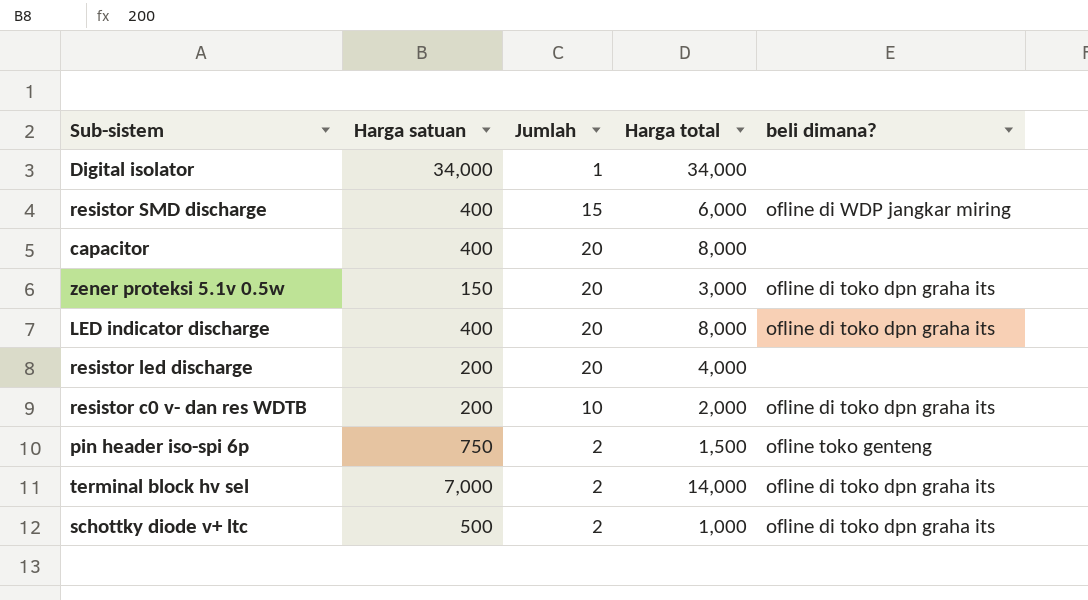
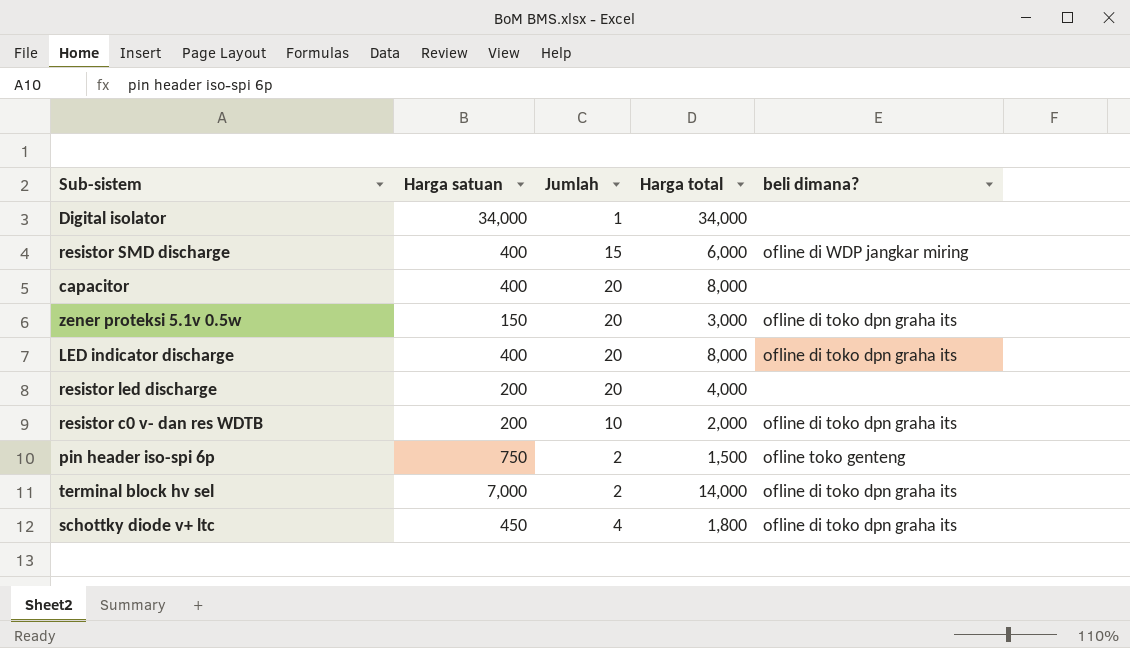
schottky diode v+ ltc | Harga satuan: 500 -> 450
schottky diode v+ ltc | Jumlah: 2 -> 4
schottky diode v+ ltc | Harga total: 1,000 -> 1,800

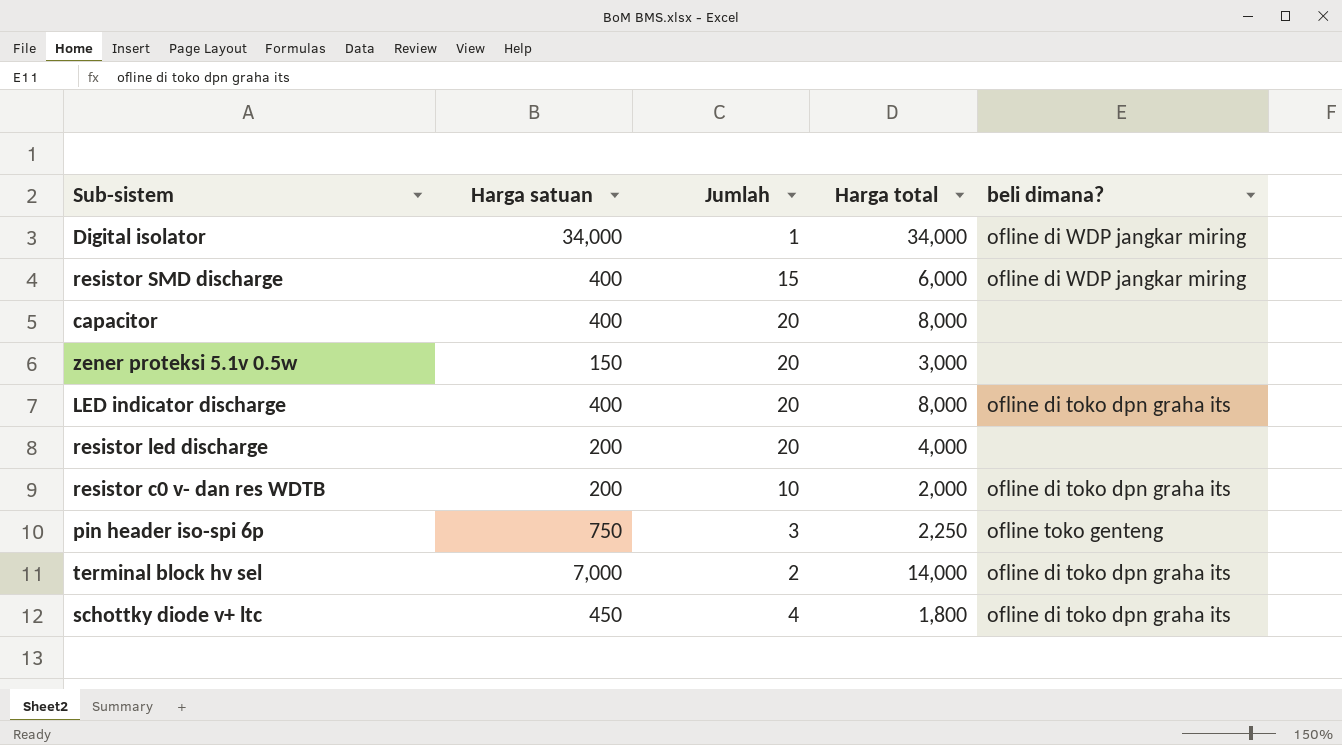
Digital isolator | beli dimana?: none -> ofline di WDP jangkar miring
zener proteksi 5.1v 0.5w | beli dimana?: ofline di toko dpn graha its -> none
pin header iso-spi 6p | Jumlah: 2 -> 3
pin header iso-spi 6p | Harga total: 1,500 -> 2,250

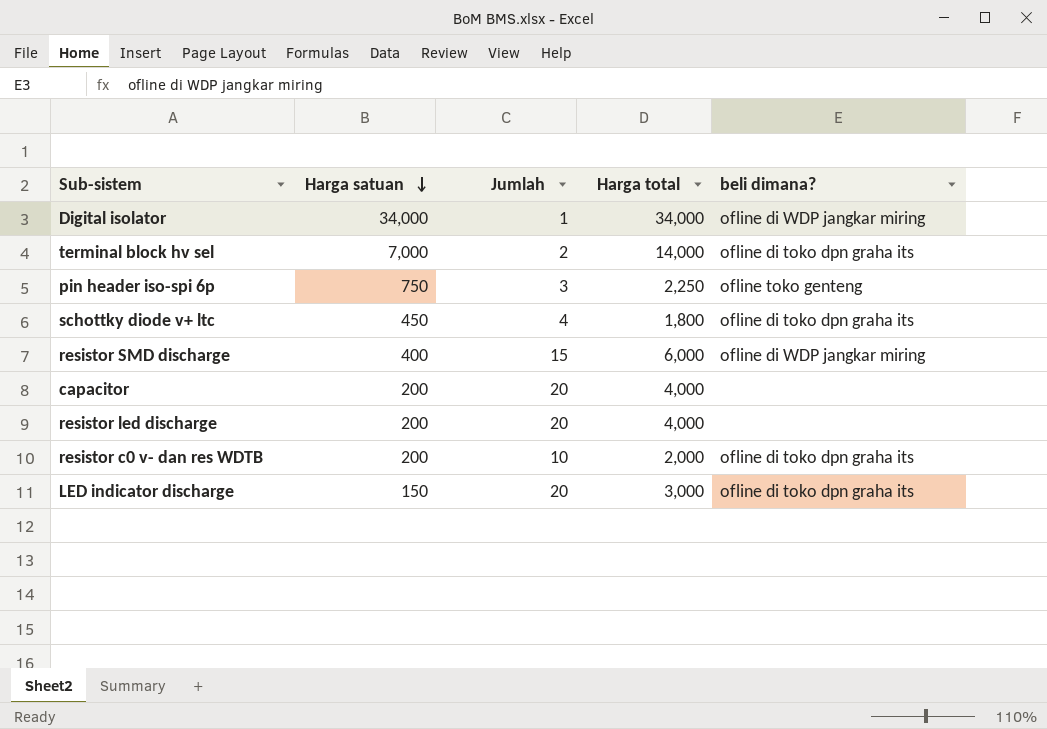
row order: none -> Harga satuan descending
row zener proteksi 5.1v 0.5w: 150 | 20 | 3,000 | none -> none
capacitor | Harga satuan: 400 -> 200
capacitor | Harga total: 8,000 -> 4,000
LED indicator discharge | Harga satuan: 400 -> 150
LED indicator discharge | Harga total: 8,000 -> 3,000

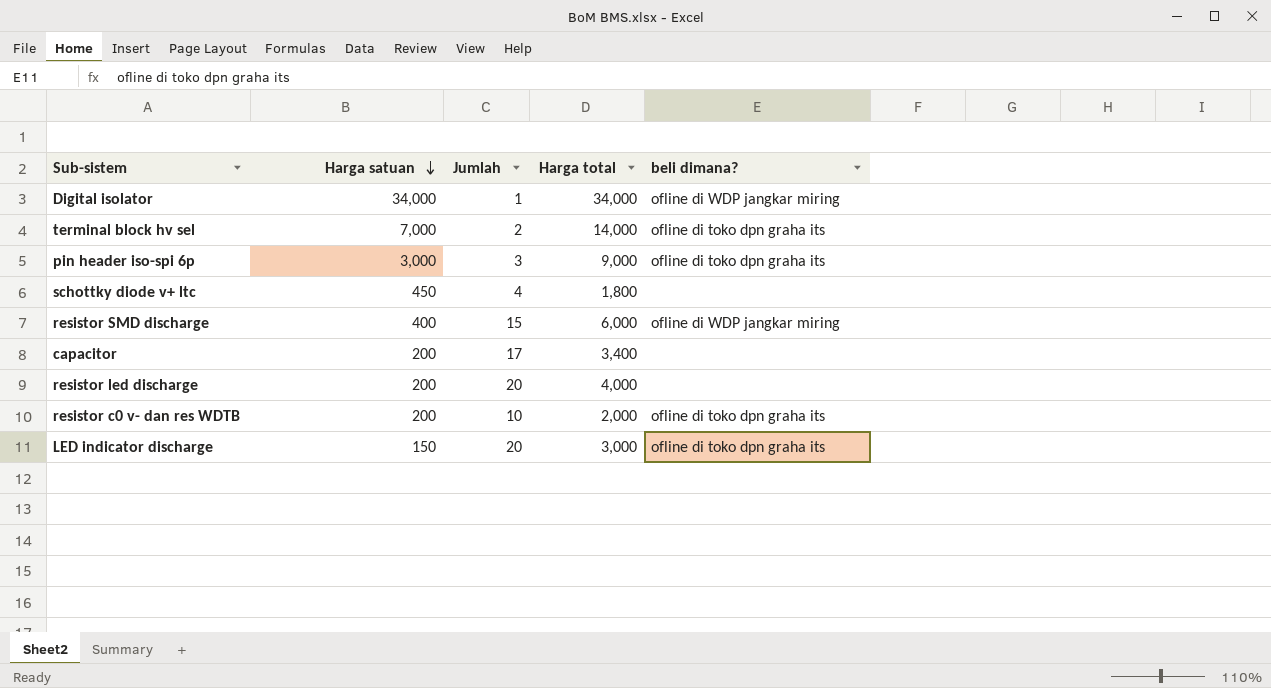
pin header iso-spi 6p | Harga satuan: 750 -> 3,000
pin header iso-spi 6p | Harga total: 2,250 -> 9,000
pin header iso-spi 6p | beli dimana?: ofline toko genteng -> ofline di toko dpn graha its
schottky diode v+ ltc | beli dimana?: ofline di toko dpn graha its -> none
capacitor | Jumlah: 20 -> 17
capacitor | Harga total: 4,000 -> 3,400

